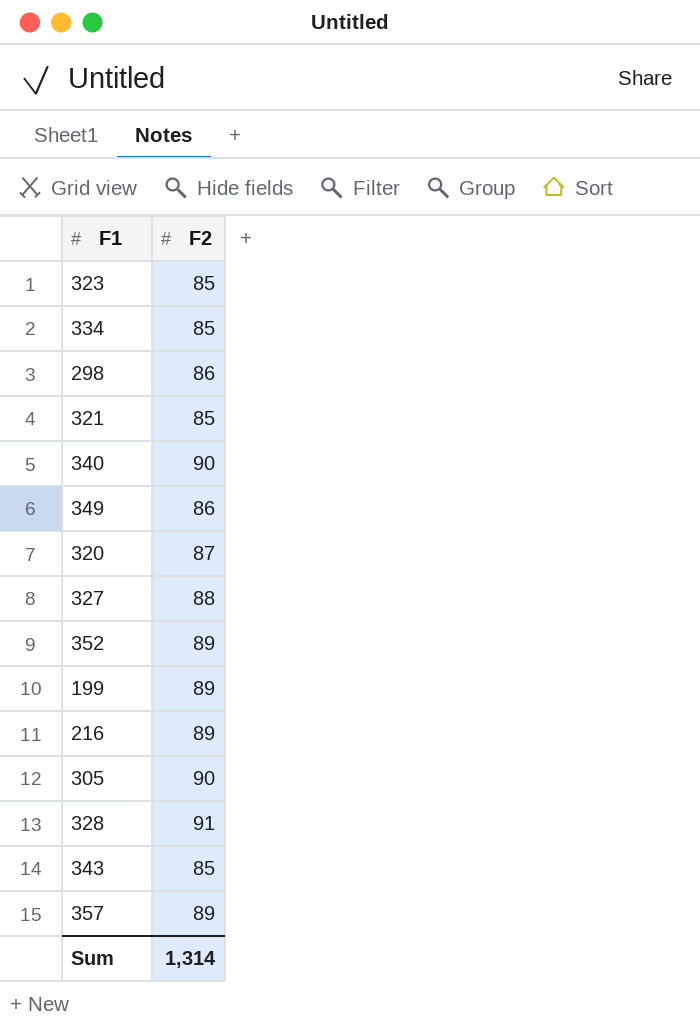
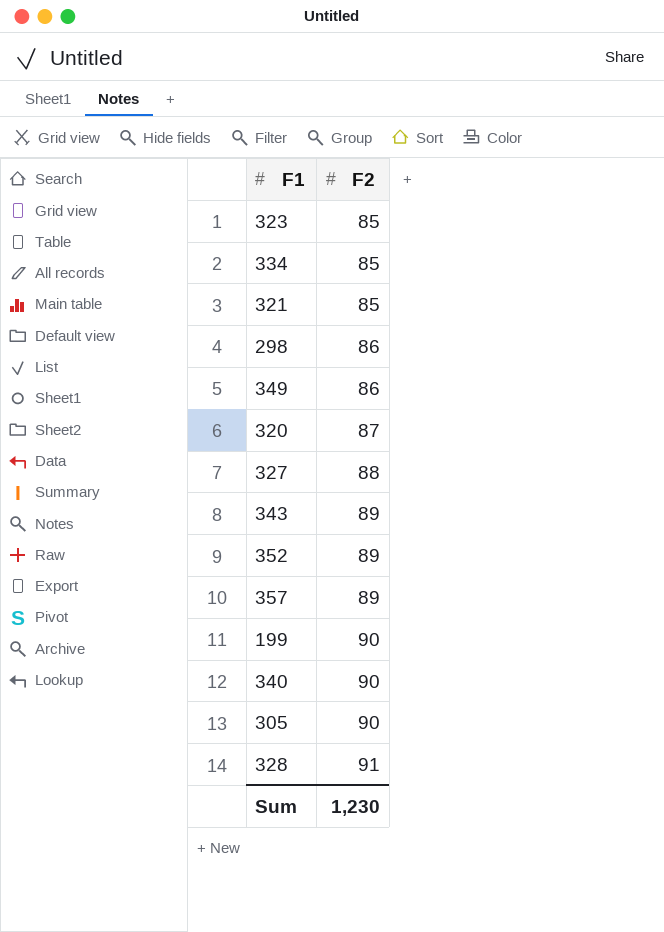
row order: none -> F2 ascending
row 216: 89 -> none
343 | F2: 85 -> 89
199 | F2: 89 -> 90
Sum | F2: 1,314 -> 1,230

